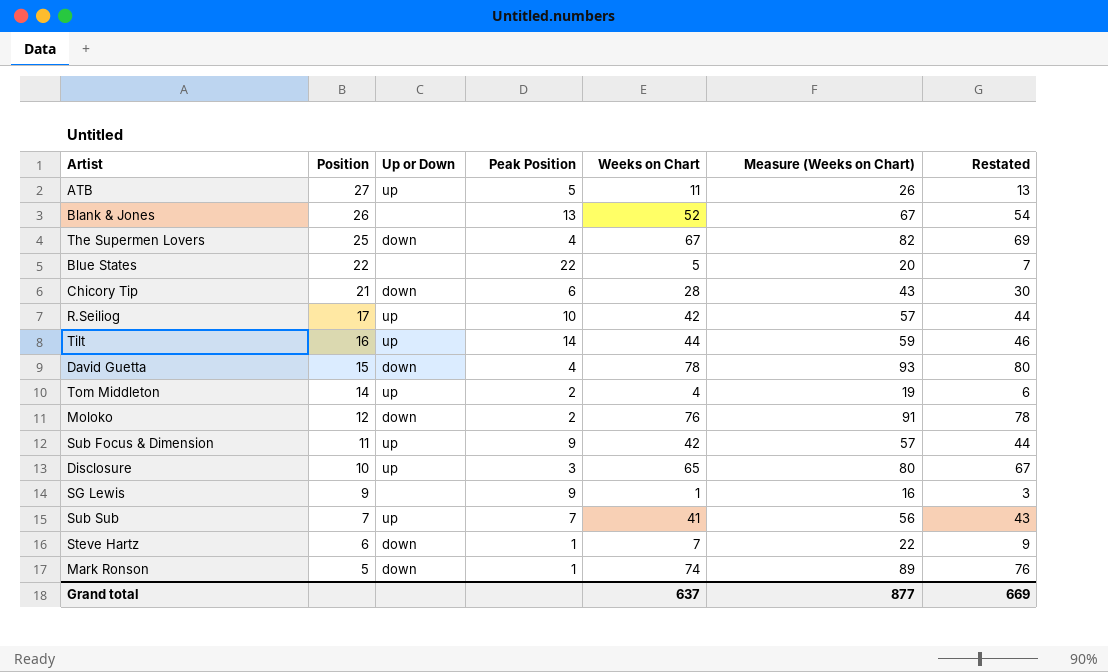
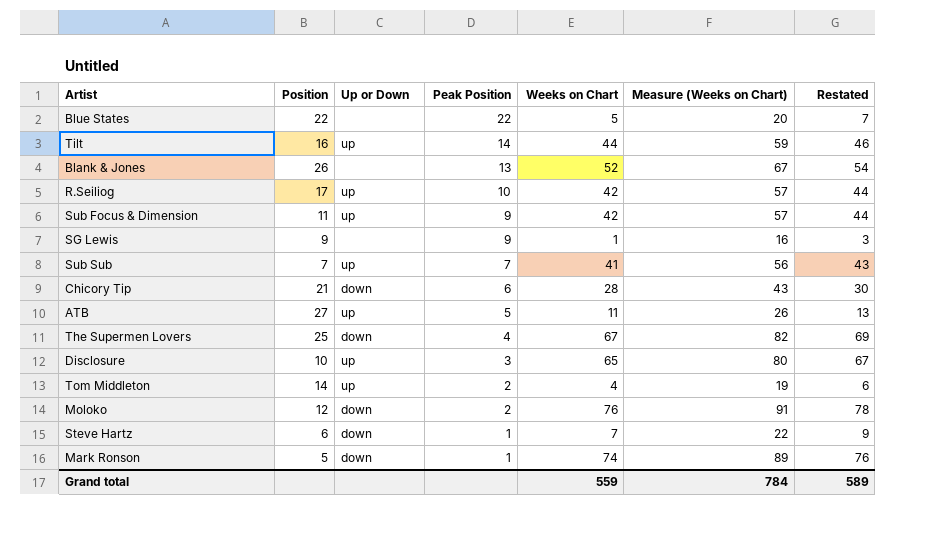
row order: Position descending -> Peak Position descending
row David Guetta: 15 | down | 4 | 78 | 93 | 80 -> none
Grand total | Weeks on Chart: 637 -> 559
Grand total | Measure (Weeks on Chart): 877 -> 784
Grand total | Restated: 669 -> 589

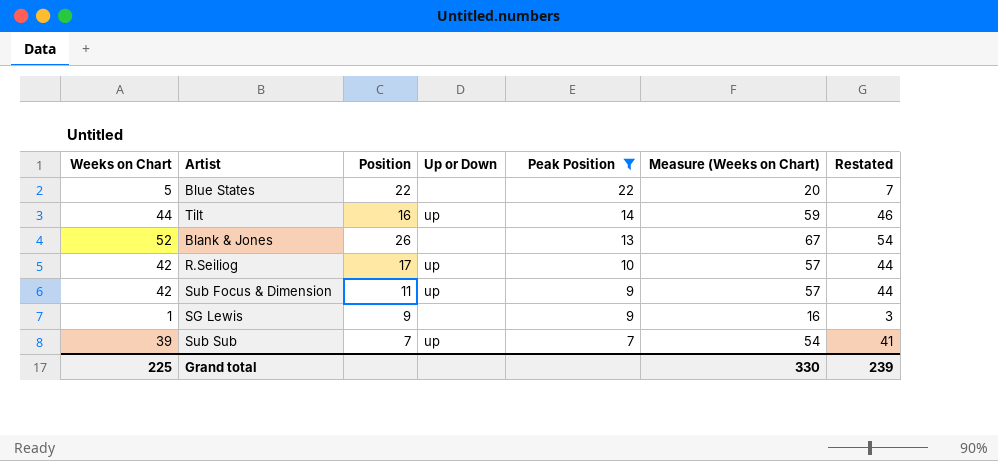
filter: none -> Peak Position >= 7
column Weeks on Chart | position: 5 -> 1
Sub Sub | Weeks on Chart: 41 -> 39
Sub Sub | Measure (Weeks on Chart): 56 -> 54
Sub Sub | Restated: 43 -> 41
Grand total | Weeks on Chart: 559 -> 225
Grand total | Measure (Weeks on Chart): 784 -> 330
Grand total | Restated: 589 -> 239

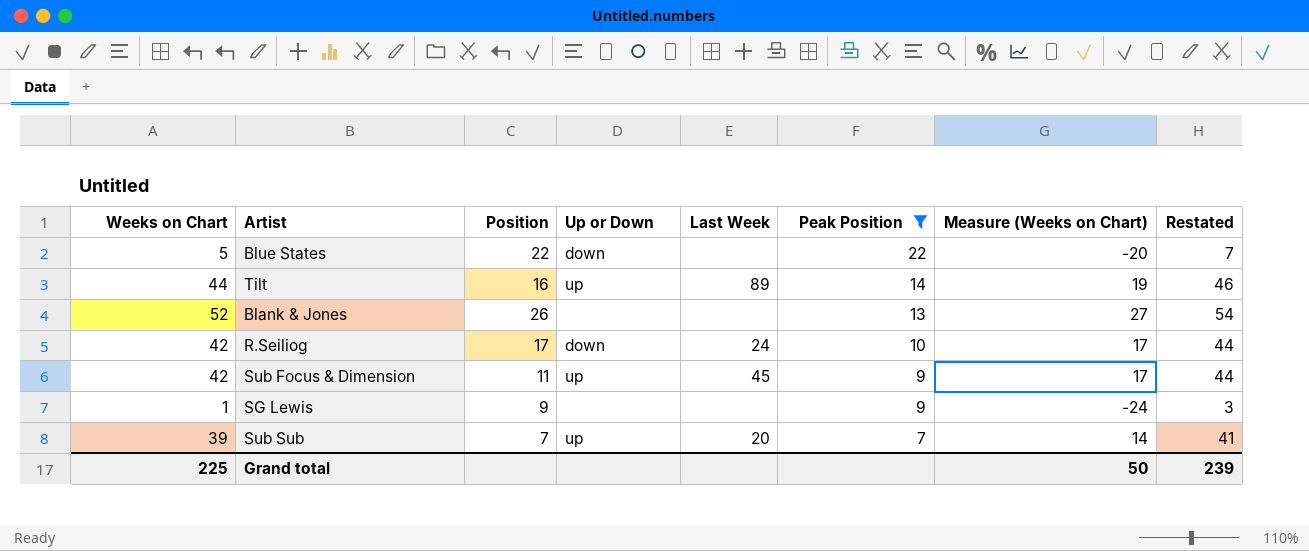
column Last Week | position: none -> 5
column Measure (Weeks on Chart) | formula: [Weeks on Chart] + 15 -> [Weeks on Chart] - 25
Blue States | Up or Down: none -> down
R.Seiliog | Up or Down: up -> down
Grand total | Measure (Weeks on Chart): 330 -> 50

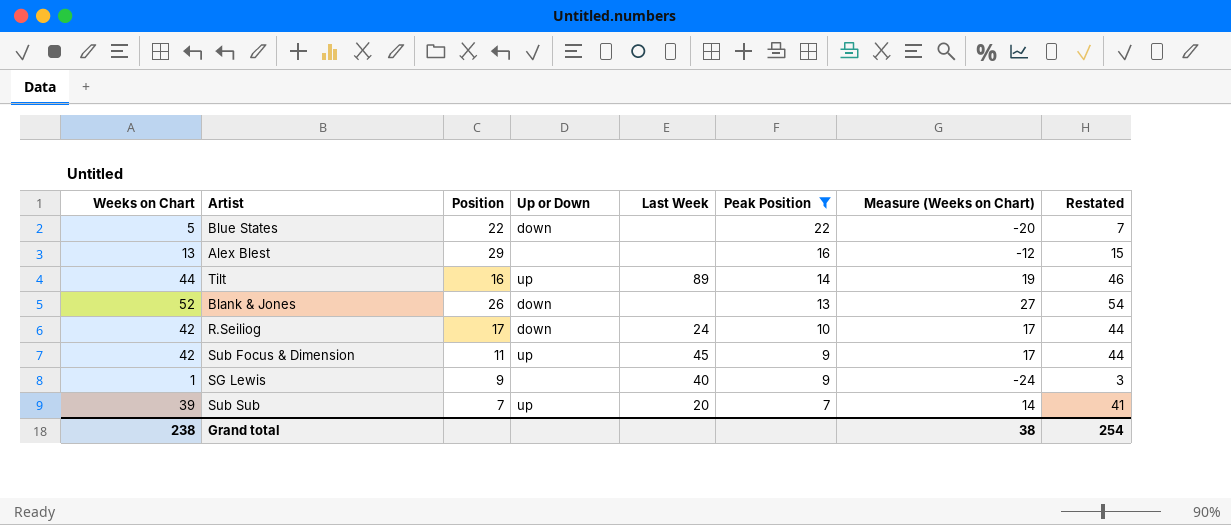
row Alex Blest: none -> 13 | 29 | none | none | 16 | -12 | 15
Blank & Jones | Up or Down: none -> down
SG Lewis | Last Week: none -> 40
Grand total | Weeks on Chart: 225 -> 238
Grand total | Measure (Weeks on Chart): 50 -> 38
Grand total | Restated: 239 -> 254

